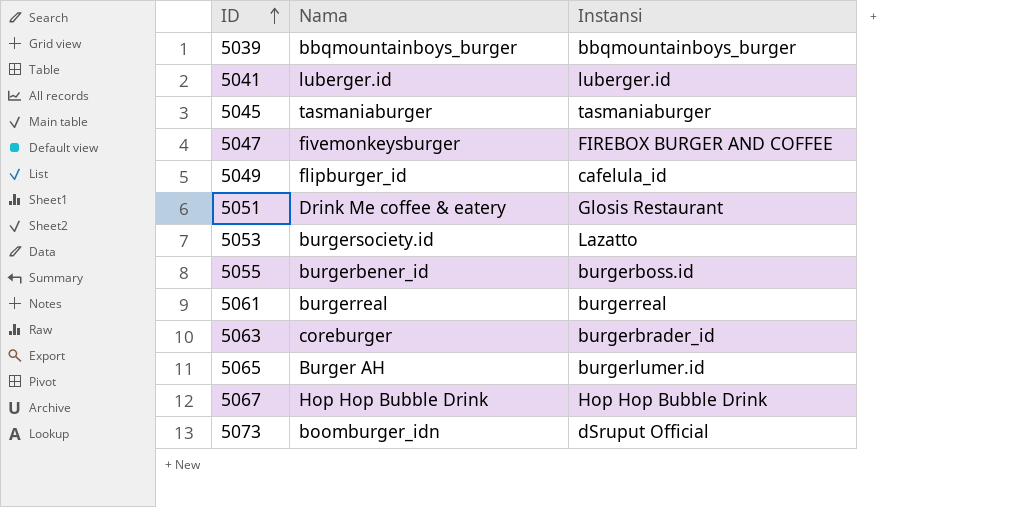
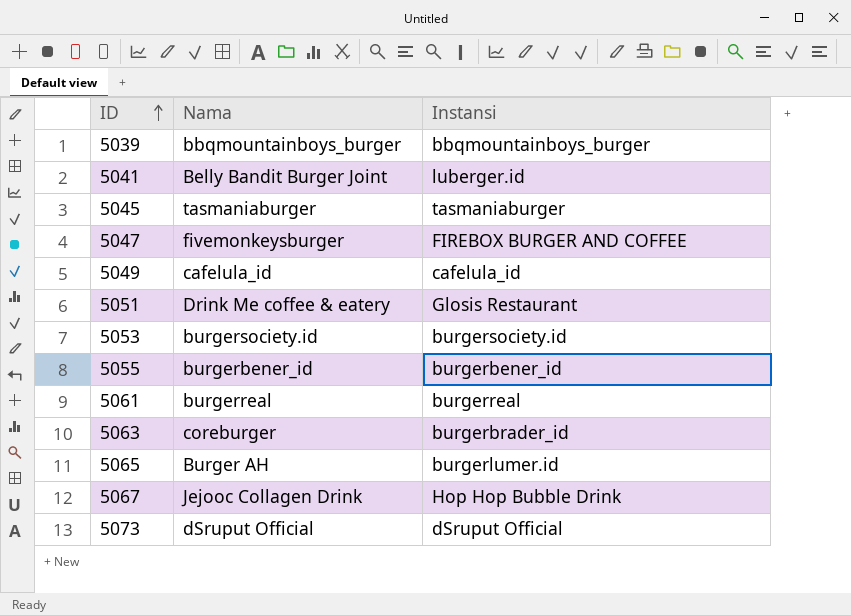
5041 | Nama: luberger.id -> Belly Bandit Burger Joint
5049 | Nama: flipburger_id -> cafelula_id
5053 | Instansi: Lazatto -> burgersociety.id
5055 | Instansi: burgerboss.id -> burgerbener_id
5067 | Nama: Hop Hop Bubble Drink -> Jejooc Collagen Drink
5073 | Nama: boomburger_idn -> dSruput Official

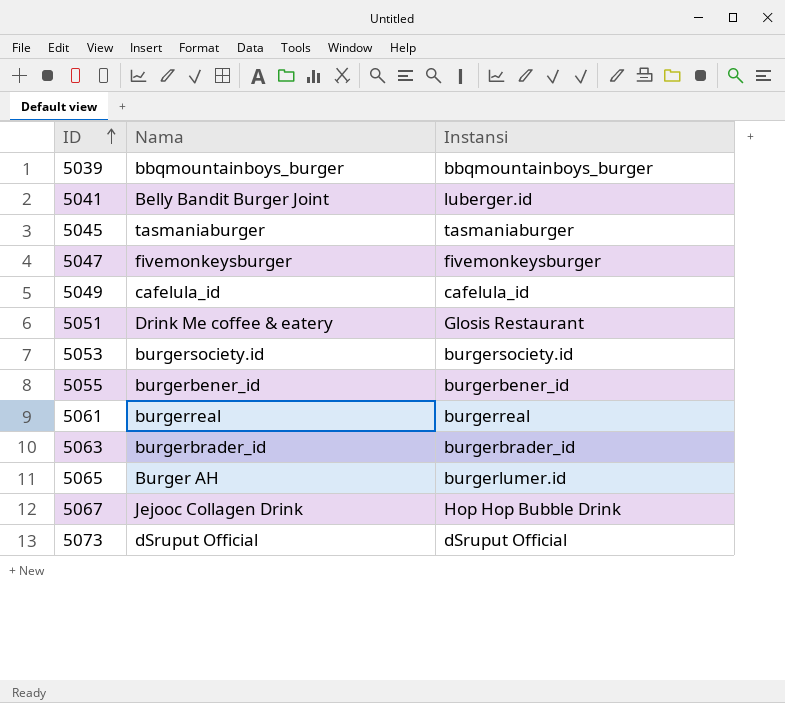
5047 | Instansi: FIREBOX BURGER AND COFFEE -> fivemonkeysburger
5063 | Nama: coreburger -> burgerbrader_id

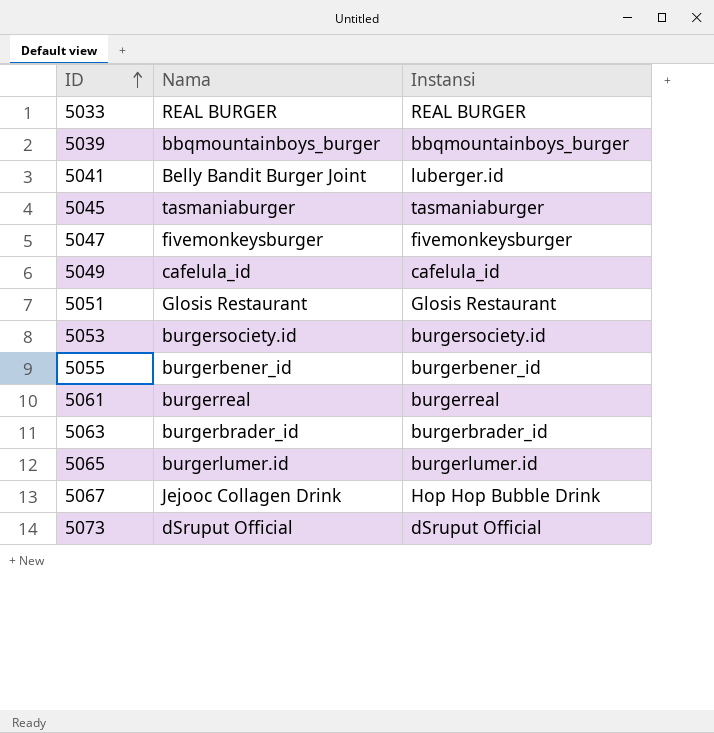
row 5033: none -> REAL BURGER | REAL BURGER
5051 | Nama: Drink Me coffee & eatery -> Glosis Restaurant
5065 | Nama: Burger AH -> burgerlumer.id

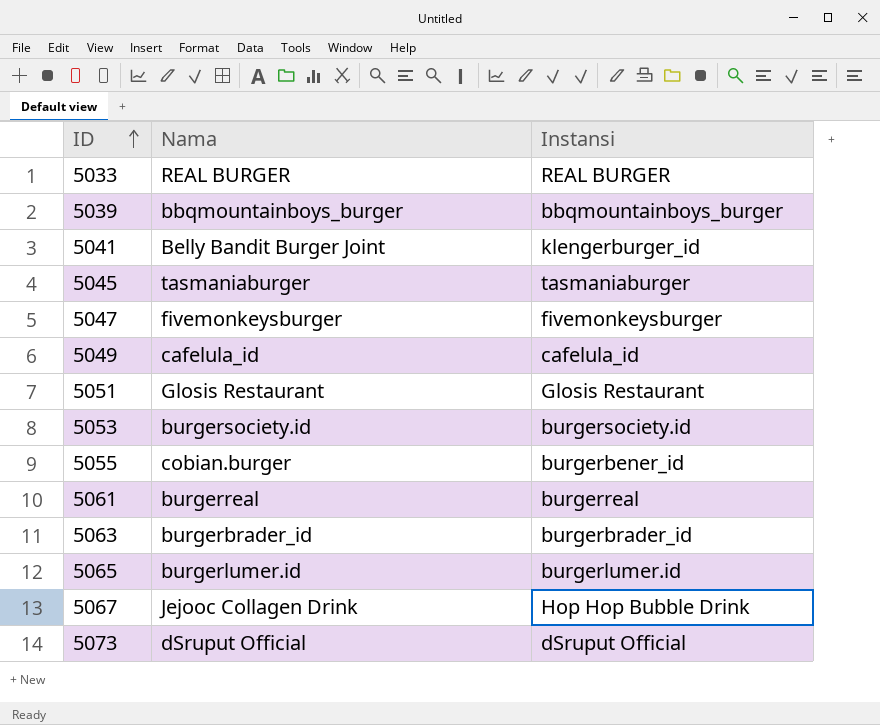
5041 | Instansi: luberger.id -> klengerburger_id
5055 | Nama: burgerbener_id -> cobian.burger

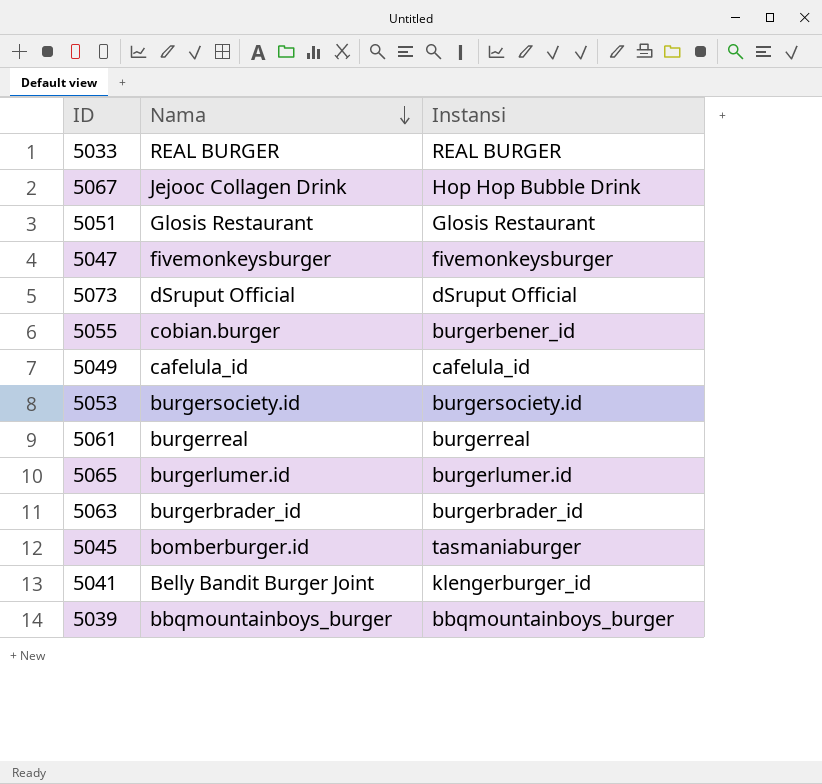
row order: ID ascending -> Nama descending
5045 | Nama: tasmaniaburger -> bomberburger.id

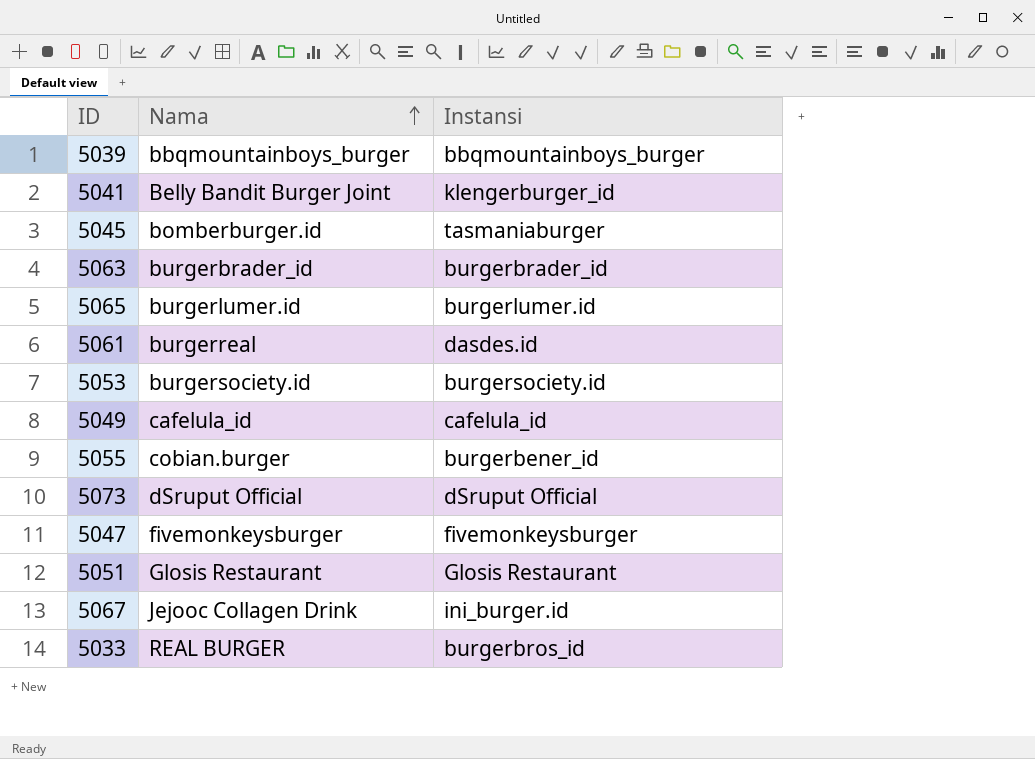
row order: Nama descending -> Nama ascending
5061 | Instansi: burgerreal -> dasdes.id
5067 | Instansi: Hop Hop Bubble Drink -> ini_burger.id
5033 | Instansi: REAL BURGER -> burgerbros_id

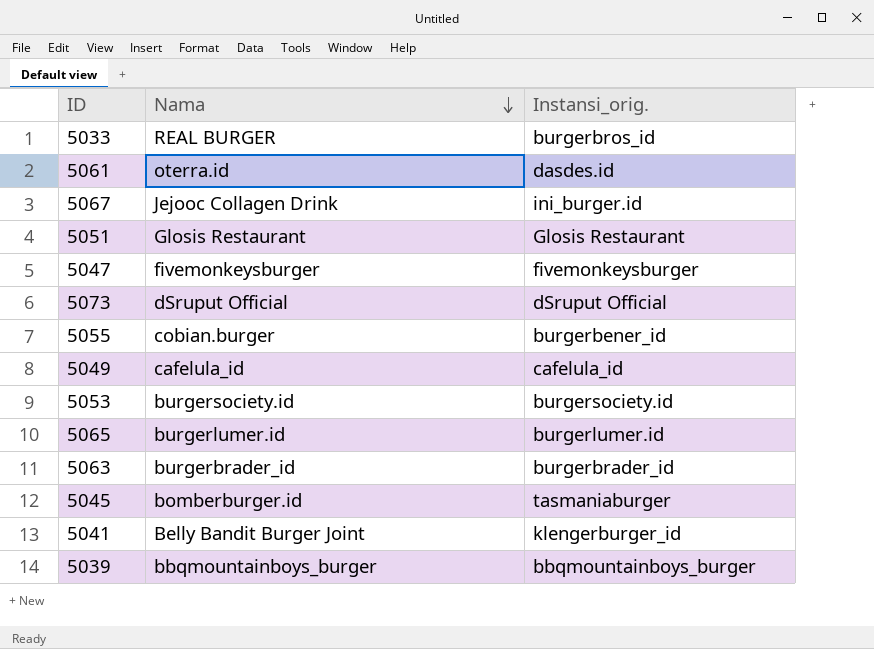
row order: Nama ascending -> Nama descending
column name: Instansi -> Instansi_orig.
5061 | Nama: burgerreal -> oterra.id

